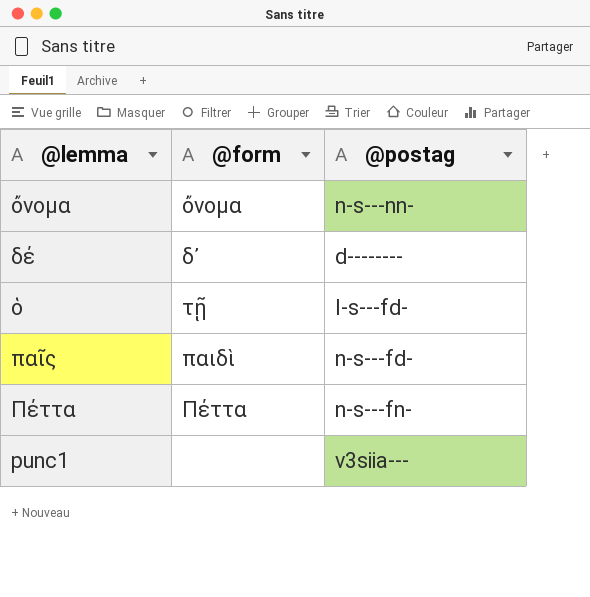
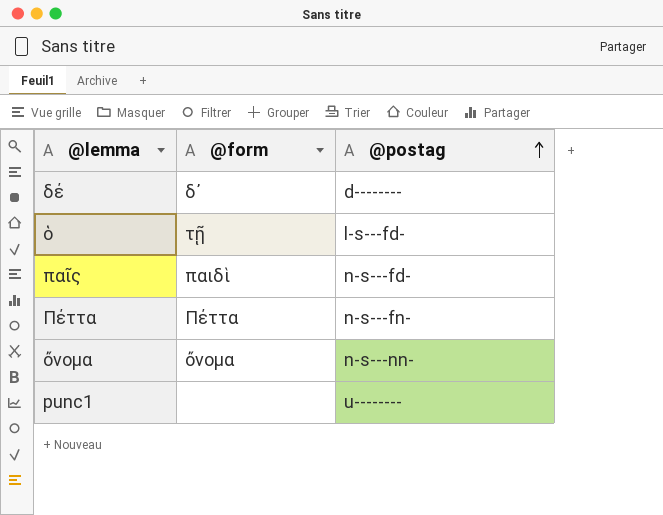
row order: none -> @postag ascending
punc1 | @postag: v3siia--- -> u--------

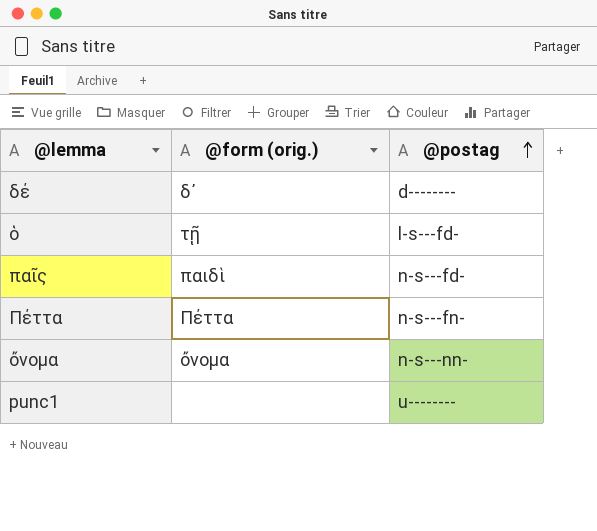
column name: @form -> @form (orig.)

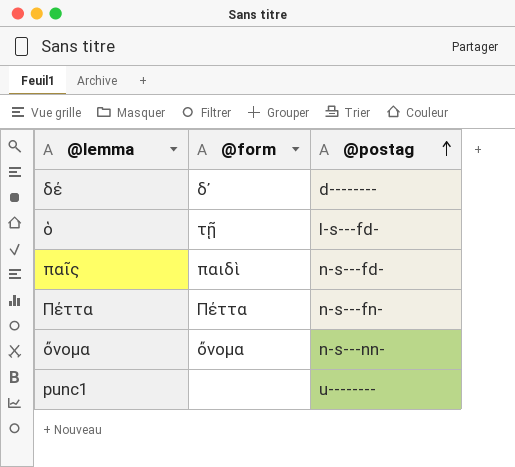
column name: @form (orig.) -> @form

